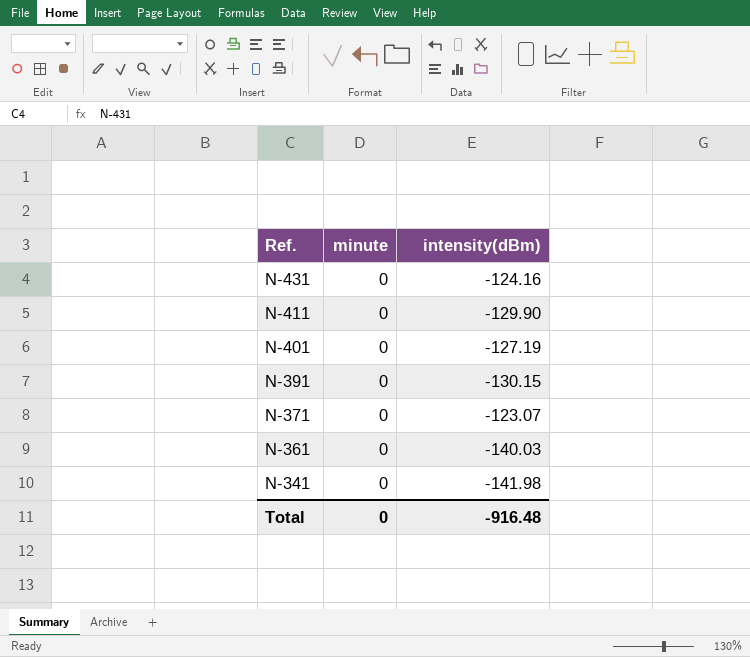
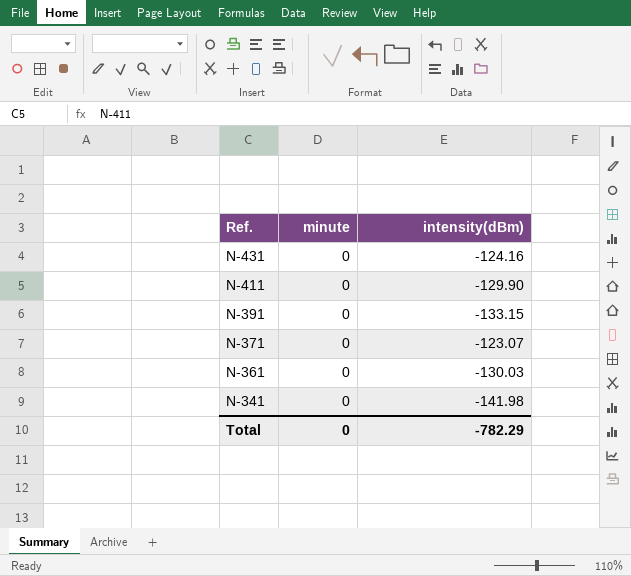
row N-401: 0 | -127.19 -> none
N-391 | intensity(dBm): -130.15 -> -133.15
N-361 | intensity(dBm): -140.03 -> -130.03
Total | intensity(dBm): -916.48 -> -782.29

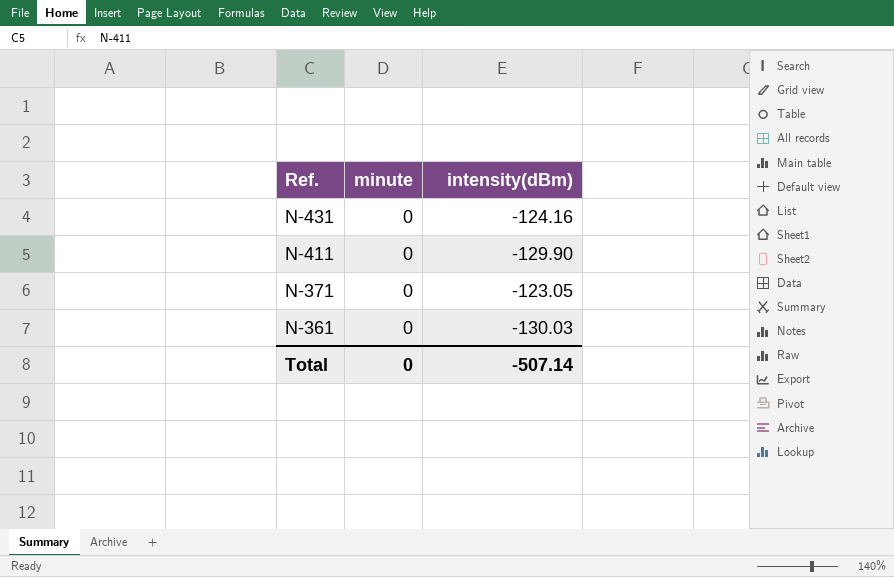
row N-391: 0 | -133.15 -> none
row N-341: 0 | -141.98 -> none
N-371 | intensity(dBm): -123.07 -> -123.05
Total | intensity(dBm): -782.29 -> -507.14

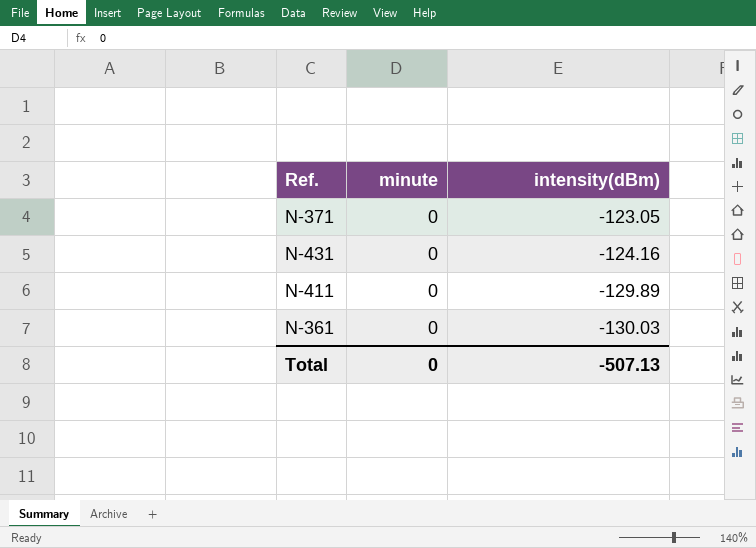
row order: Ref. descending -> intensity(dBm) descending
N-411 | intensity(dBm): -129.90 -> -129.89
Total | intensity(dBm): -507.14 -> -507.13

